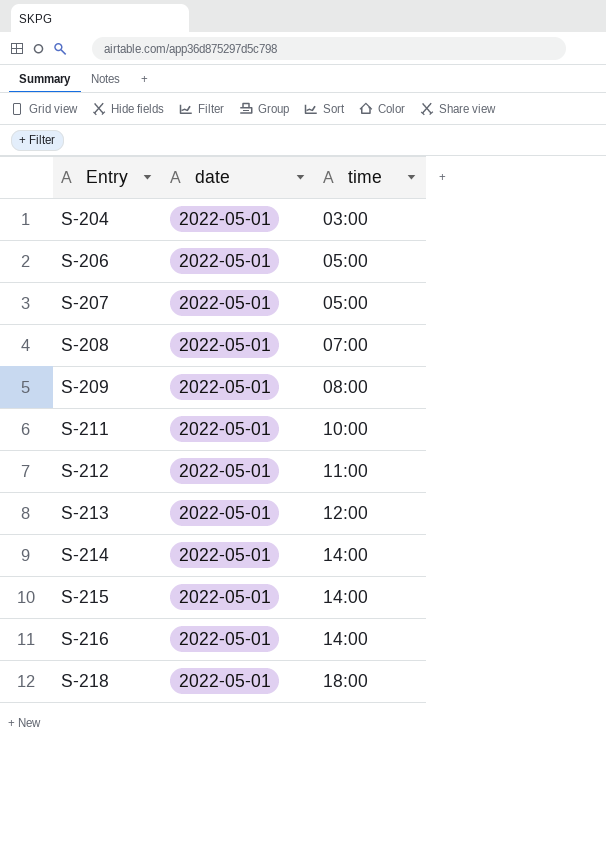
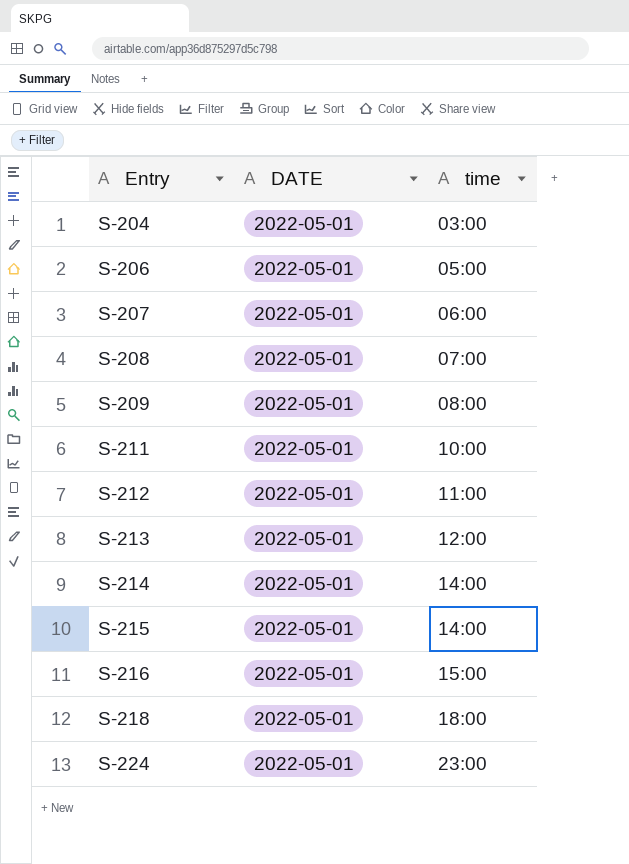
column name: date -> DATE
S-207 | time: 05:00 -> 06:00
S-216 | time: 14:00 -> 15:00
row S-224: none -> 2022-05-01 | 23:00

